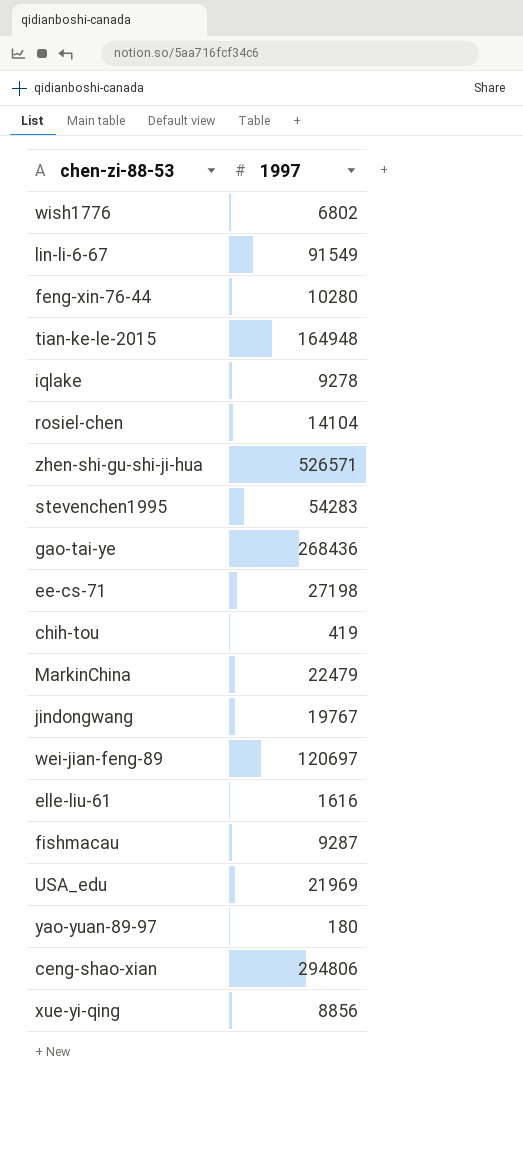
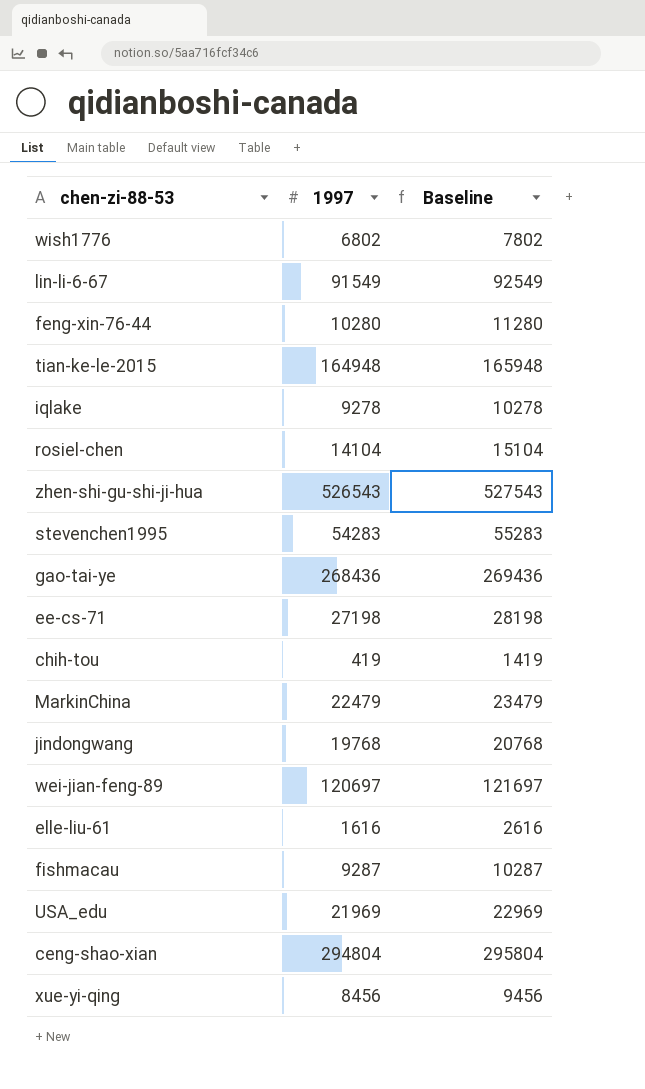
column Baseline | formula: none -> [1997] + 1000
row yao-yuan-89-97: 180 -> none
zhen-shi-gu-shi-ji-hua | 1997: 526571 -> 526543
jindongwang | 1997: 19767 -> 19768
ceng-shao-xian | 1997: 294806 -> 294804
xue-yi-qing | 1997: 8856 -> 8456

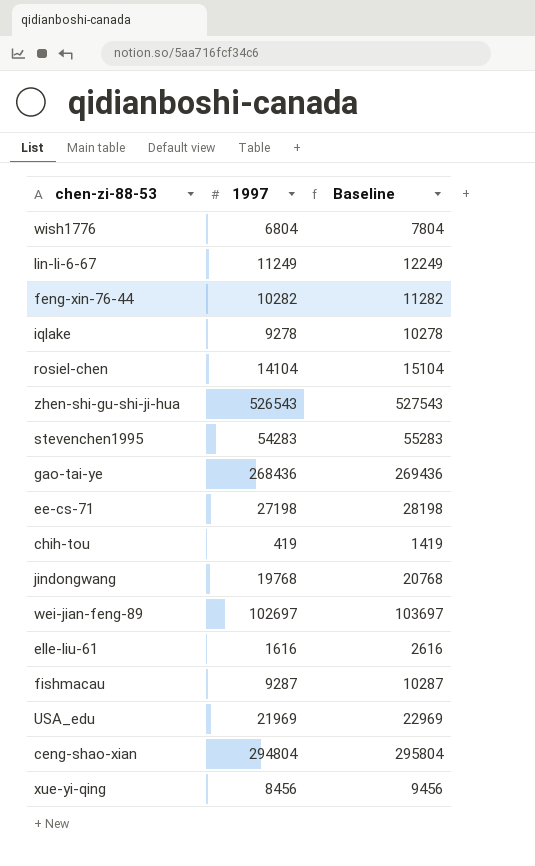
row tian-ke-le-2015: 164948 | 165948 -> none
row MarkinChina: 22479 | 23479 -> none
wish1776 | 1997: 6802 -> 6804
wish1776 | Baseline: 7802 -> 7804
lin-li-6-67 | 1997: 91549 -> 11249
lin-li-6-67 | Baseline: 92549 -> 12249
feng-xin-76-44 | 1997: 10280 -> 10282
feng-xin-76-44 | Baseline: 11280 -> 11282
wei-jian-feng-89 | 1997: 120697 -> 102697
wei-jian-feng-89 | Baseline: 121697 -> 103697

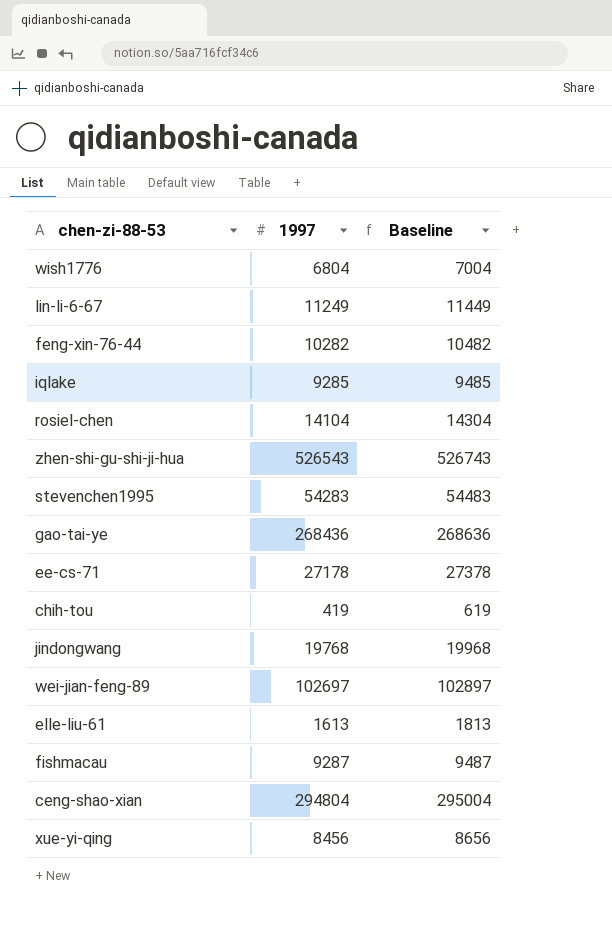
column Baseline | formula: [1997] + 1000 -> [1997] + 200
row USA_edu: 21969 | 22969 -> none
iqlake | 1997: 9278 -> 9285
ee-cs-71 | 1997: 27198 -> 27178
elle-liu-61 | 1997: 1616 -> 1613

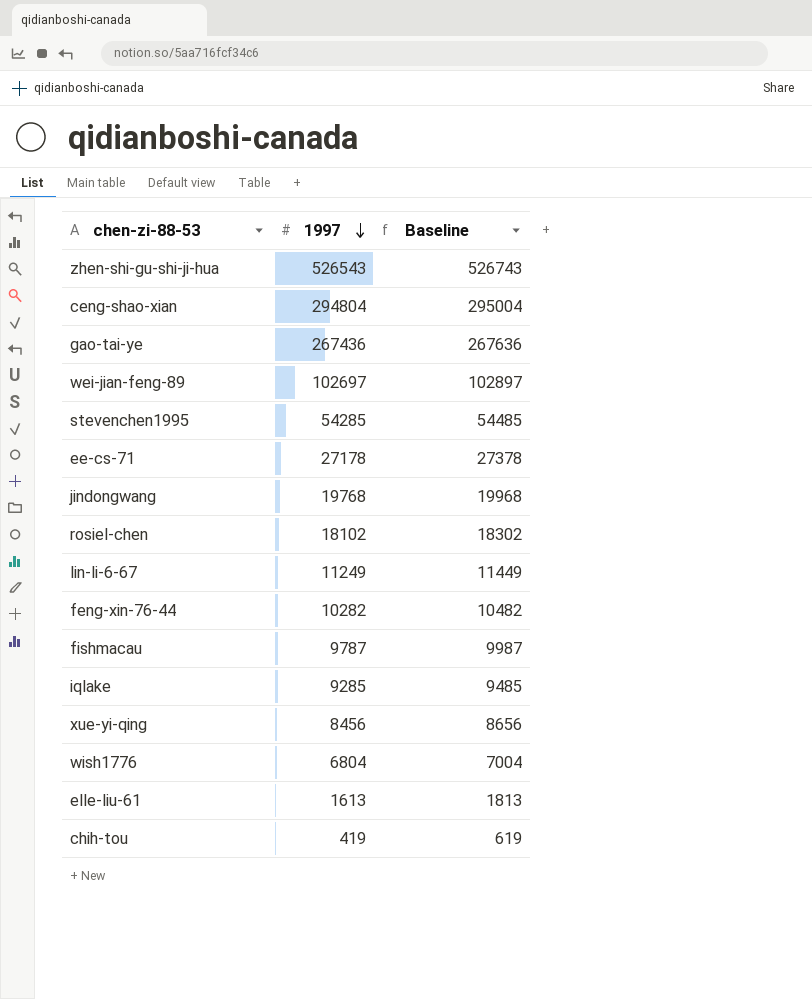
row order: none -> 1997 descending
gao-tai-ye | 1997: 268436 -> 267436
gao-tai-ye | Baseline: 268636 -> 267636
stevenchen1995 | 1997: 54283 -> 54285
stevenchen1995 | Baseline: 54483 -> 54485
rosiel-chen | 1997: 14104 -> 18102
rosiel-chen | Baseline: 14304 -> 18302
fishmacau | 1997: 9287 -> 9787
fishmacau | Baseline: 9487 -> 9987

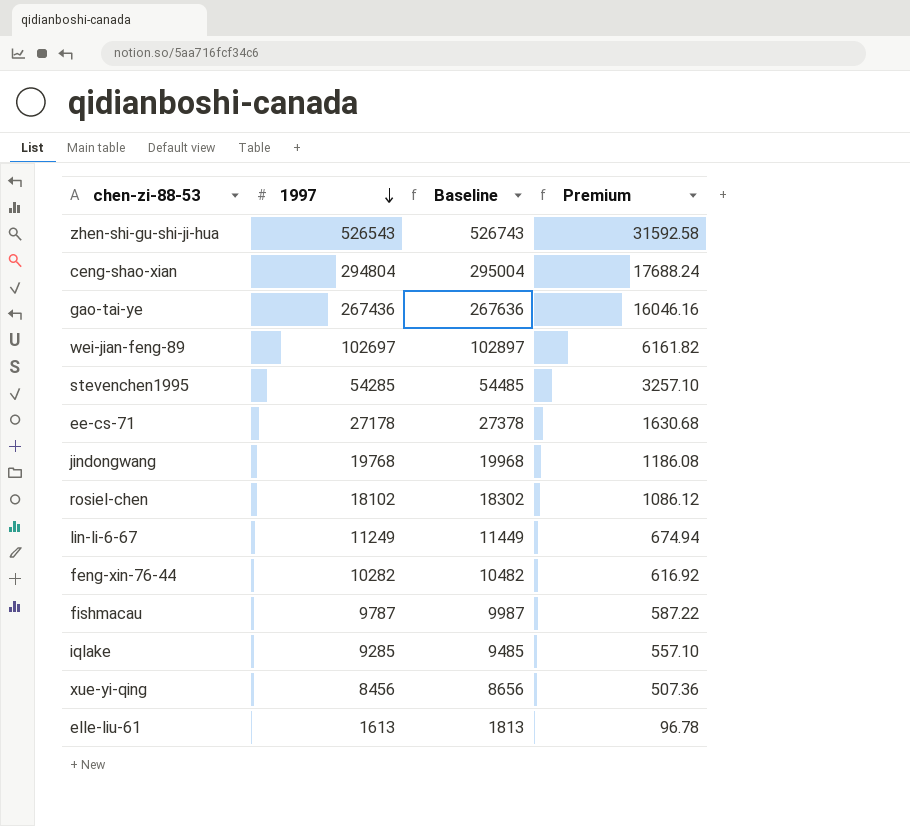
column Premium | formula: none -> [1997] * 0.06
row wish1776: 6804 | 7004 -> none
row chih-tou: 419 | 619 -> none

